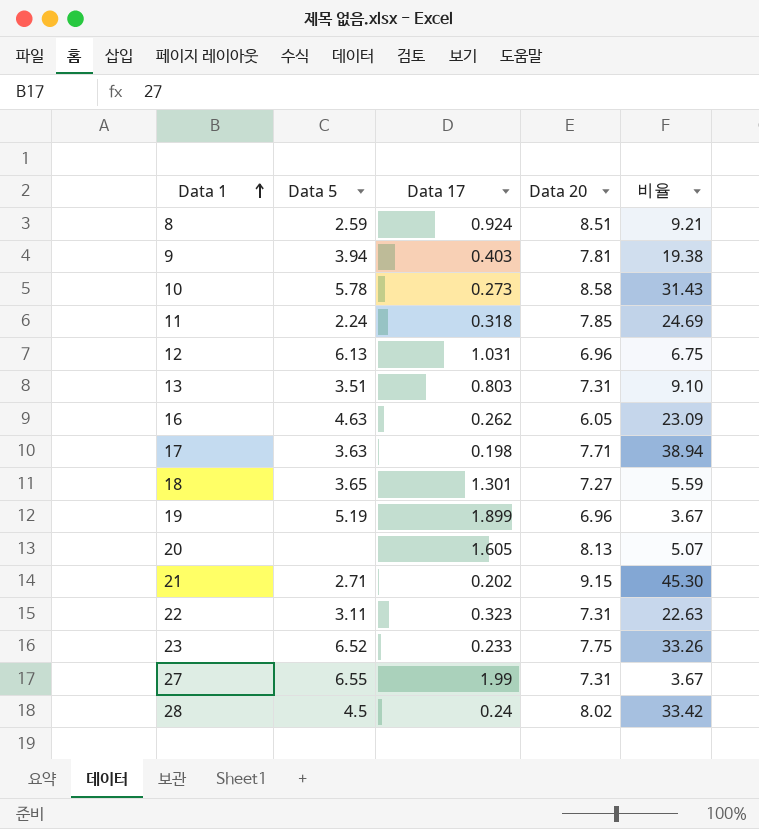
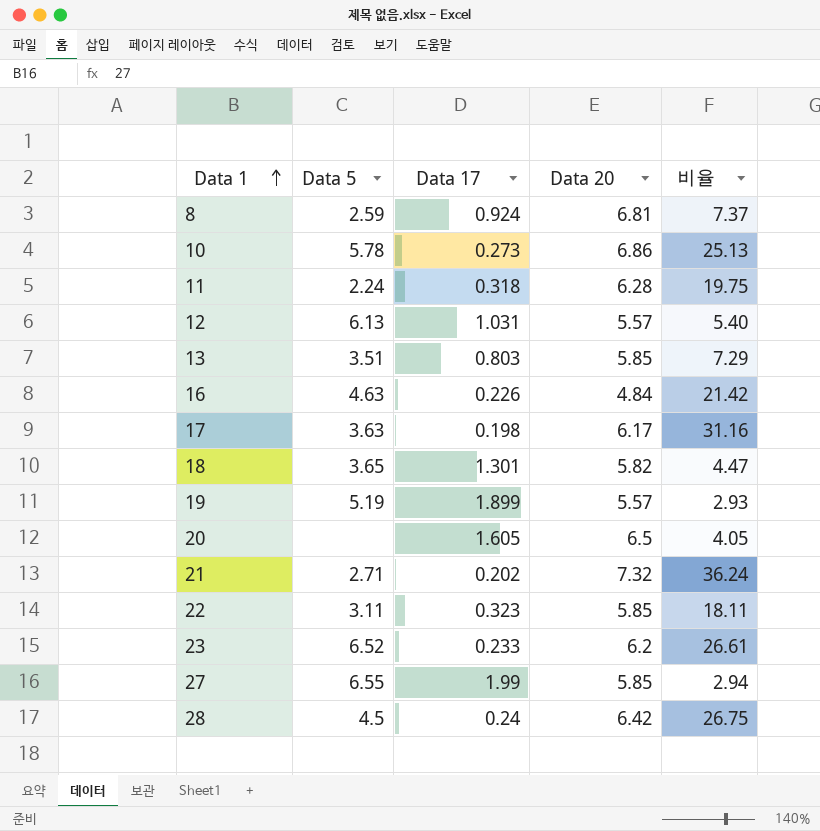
row 9: 3.94 | 0.403 | 7.81 | 19.38 -> none
8 | Data 20: 8.51 -> 6.81
8 | 비율: 9.21 -> 7.37
10 | Data 20: 8.58 -> 6.86
10 | 비율: 31.43 -> 25.13
11 | Data 20: 7.85 -> 6.28
11 | 비율: 24.69 -> 19.75
12 | Data 20: 6.96 -> 5.57
12 | 비율: 6.75 -> 5.40
13 | Data 20: 7.31 -> 5.85
13 | 비율: 9.10 -> 7.29
16 | Data 17: 0.262 -> 0.226
16 | Data 20: 6.05 -> 4.84
16 | 비율: 23.09 -> 21.42
17 | Data 20: 7.71 -> 6.17
17 | 비율: 38.94 -> 31.16
18 | Data 20: 7.27 -> 5.82
18 | 비율: 5.59 -> 4.47
19 | Data 20: 6.96 -> 5.57
19 | 비율: 3.67 -> 2.93
20 | Data 20: 8.13 -> 6.5
20 | 비율: 5.07 -> 4.05
21 | Data 20: 9.15 -> 7.32
21 | 비율: 45.30 -> 36.24
22 | Data 20: 7.31 -> 5.85
22 | 비율: 22.63 -> 18.11
23 | Data 20: 7.75 -> 6.2
23 | 비율: 33.26 -> 26.61
27 | Data 20: 7.31 -> 5.85
27 | 비율: 3.67 -> 2.94
28 | Data 20: 8.02 -> 6.42
28 | 비율: 33.42 -> 26.75

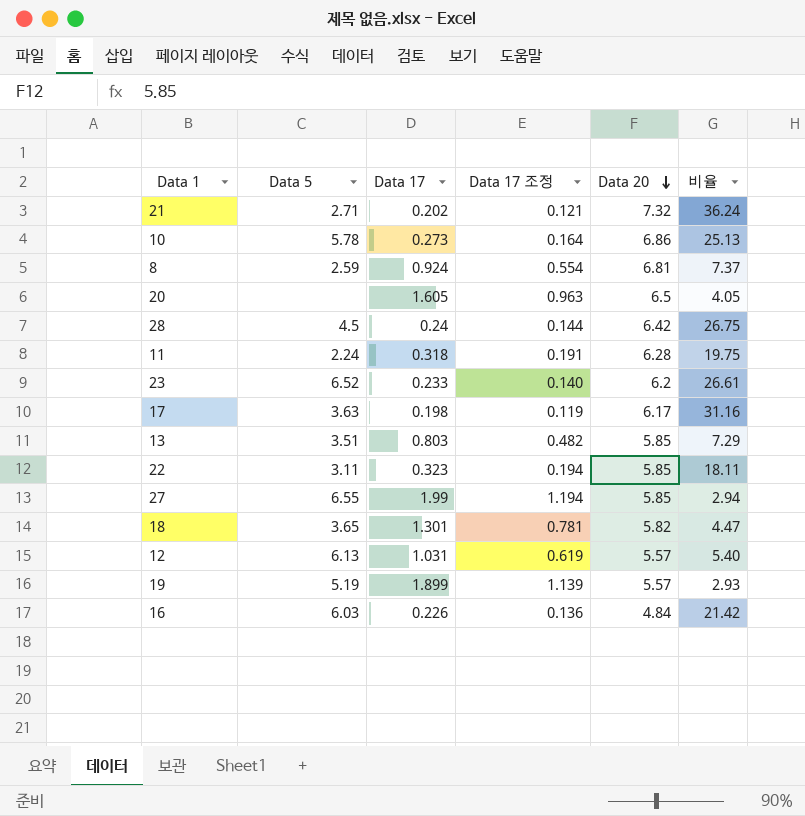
row order: Data 1 ascending -> Data 20 descending
column Data 17 조정 | formula: none -> [Data 17] * 0.6
16 | Data 5: 4.63 -> 6.03

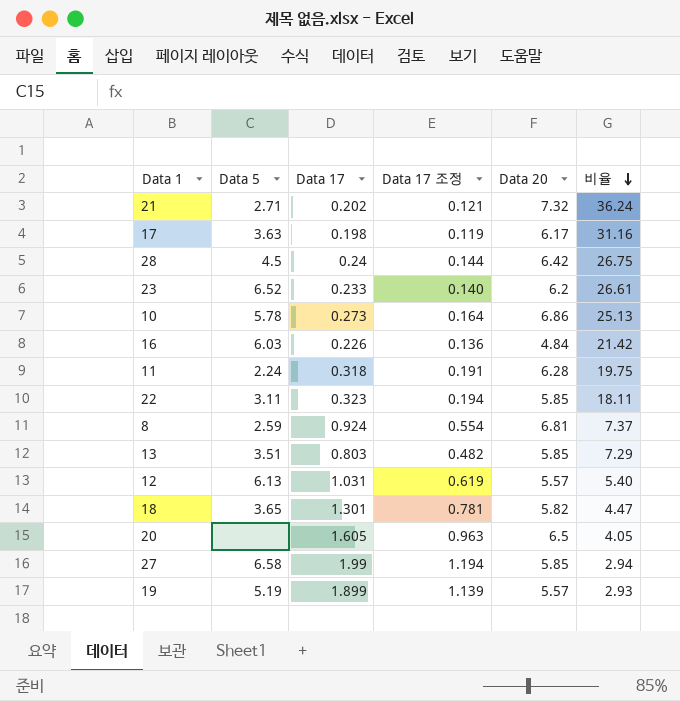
row order: Data 20 descending -> 비율 descending
27 | Data 5: 6.55 -> 6.58

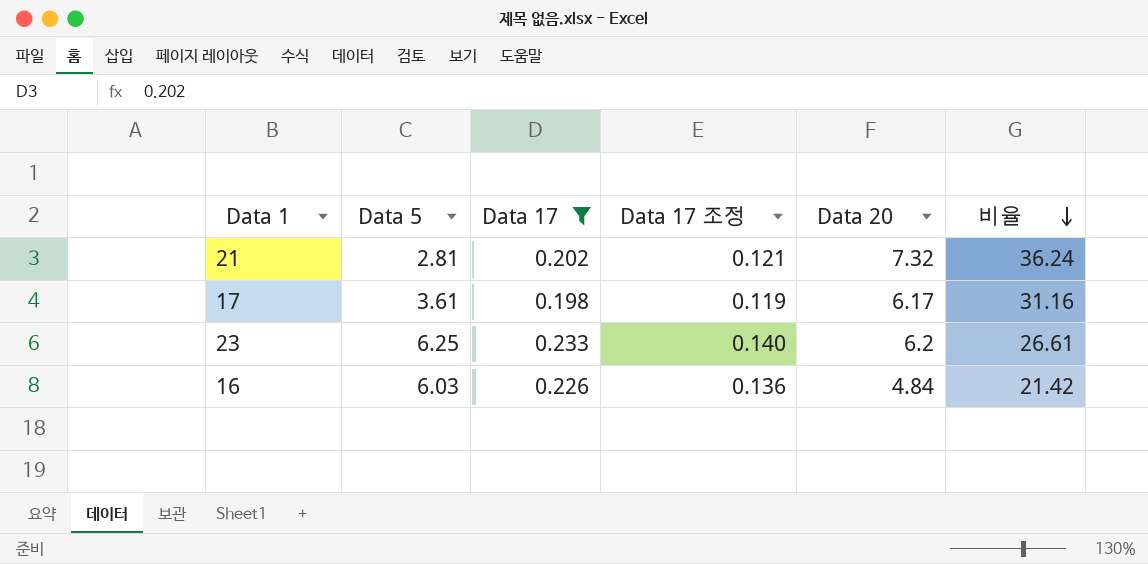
filter: none -> Data 17 <= 0.233
21 | Data 5: 2.71 -> 2.81
17 | Data 5: 3.63 -> 3.61
23 | Data 5: 6.52 -> 6.25

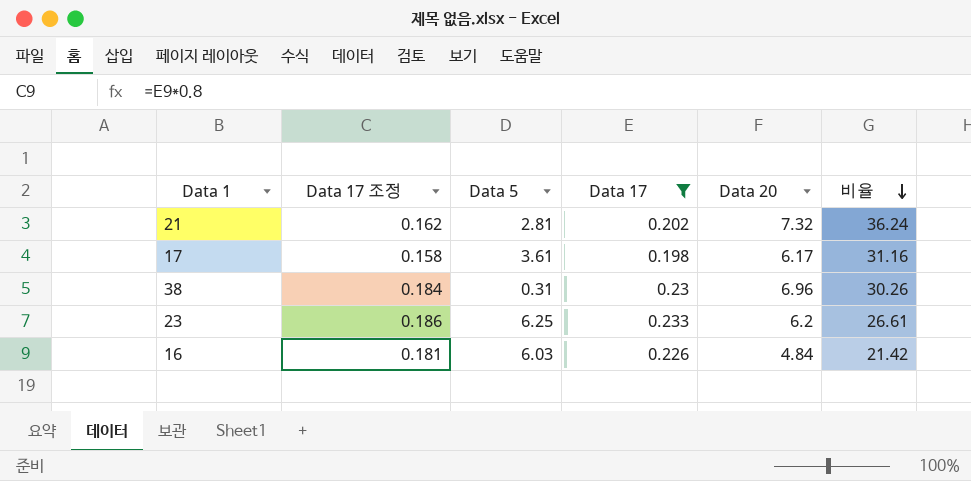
column Data 17 조정 | formula: [Data 17] * 0.6 -> [Data 17] * 0.8
column Data 17 조정 | position: 4 -> 2
row 38: none -> 0.184 | 0.31 | 0.23 | 6.96 | 30.26

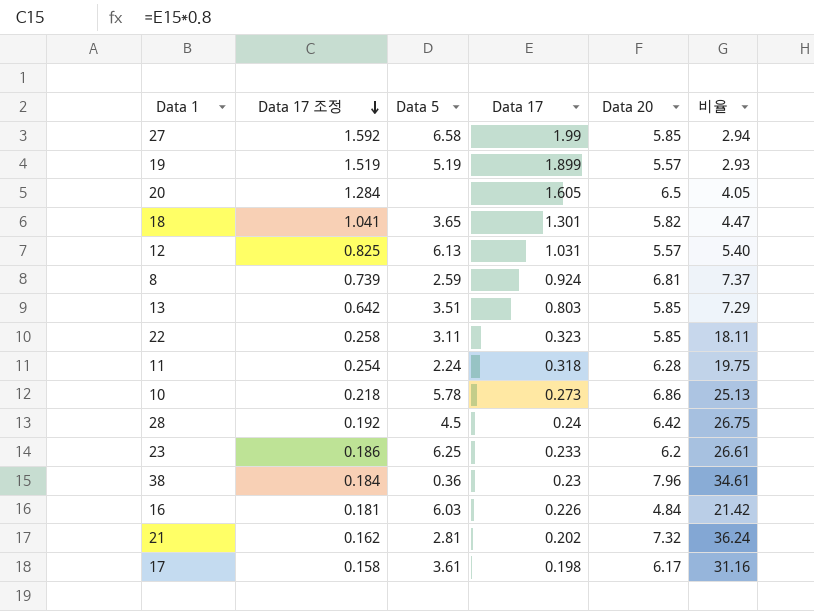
filter: Data 17 <= 0.233 -> none
row order: 비율 descending -> Data 17 조정 descending
38 | Data 5: 0.31 -> 0.36
38 | Data 20: 6.96 -> 7.96
38 | 비율: 30.26 -> 34.61

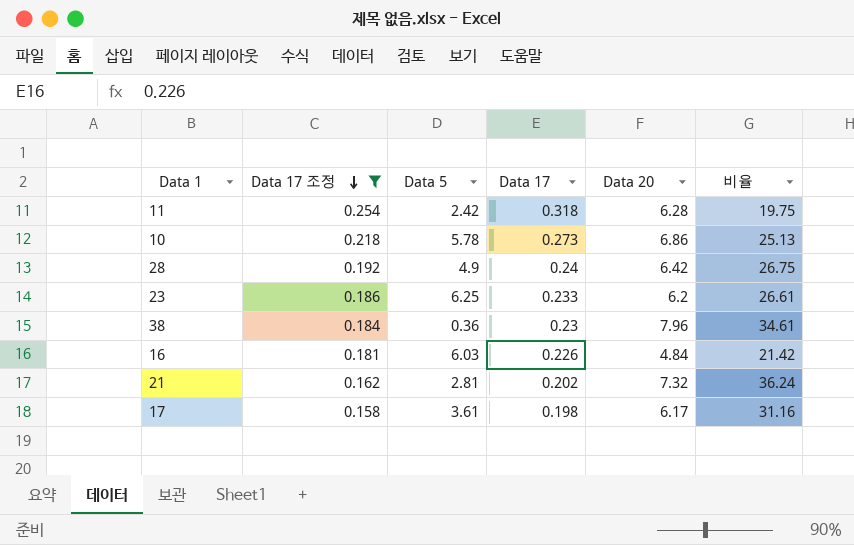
filter: none -> Data 17 조정 <= 0.254
11 | Data 5: 2.24 -> 2.42
28 | Data 5: 4.5 -> 4.9

